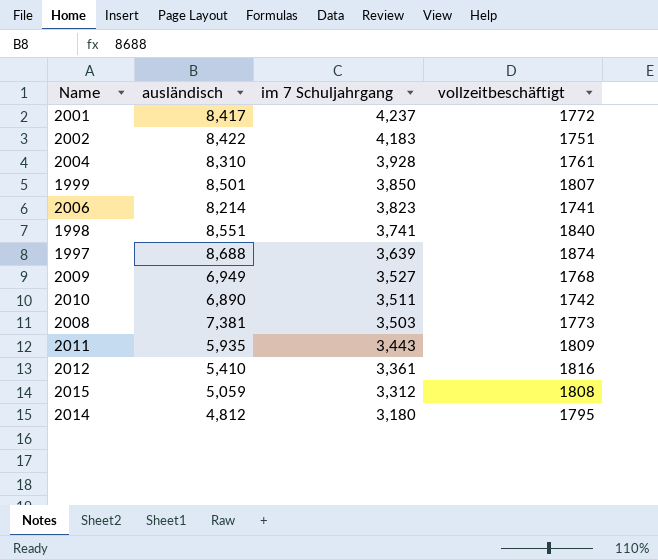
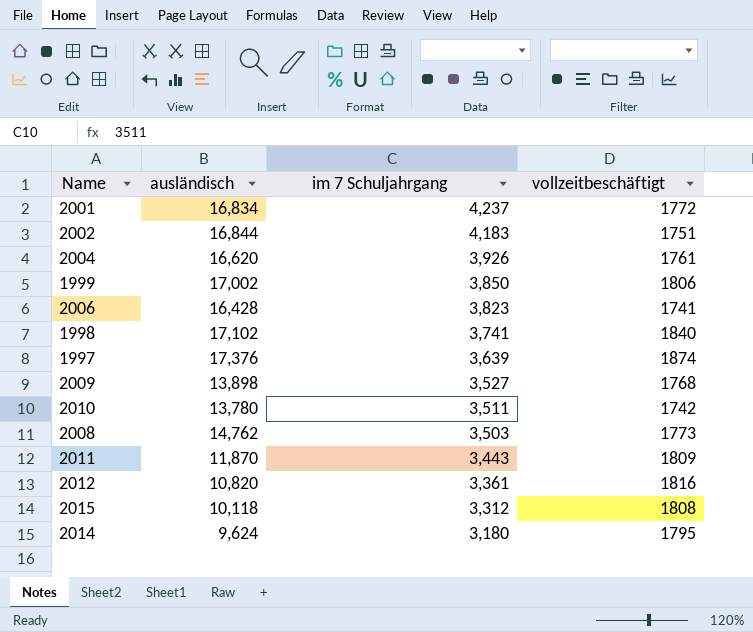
2001 | ausländisch: 8,417 -> 16,834
2002 | ausländisch: 8,422 -> 16,844
2004 | ausländisch: 8,310 -> 16,620
2004 | im 7 Schuljahrgang: 3,928 -> 3,926
1999 | ausländisch: 8,501 -> 17,002
1999 | vollzeitbeschäftigt: 1807 -> 1806
2006 | ausländisch: 8,214 -> 16,428
1998 | ausländisch: 8,551 -> 17,102
1997 | ausländisch: 8,688 -> 17,376
2009 | ausländisch: 6,949 -> 13,898
2010 | ausländisch: 6,890 -> 13,780
2008 | ausländisch: 7,381 -> 14,762
2011 | ausländisch: 5,935 -> 11,870
2012 | ausländisch: 5,410 -> 10,820
2015 | ausländisch: 5,059 -> 10,118
2014 | ausländisch: 4,812 -> 9,624

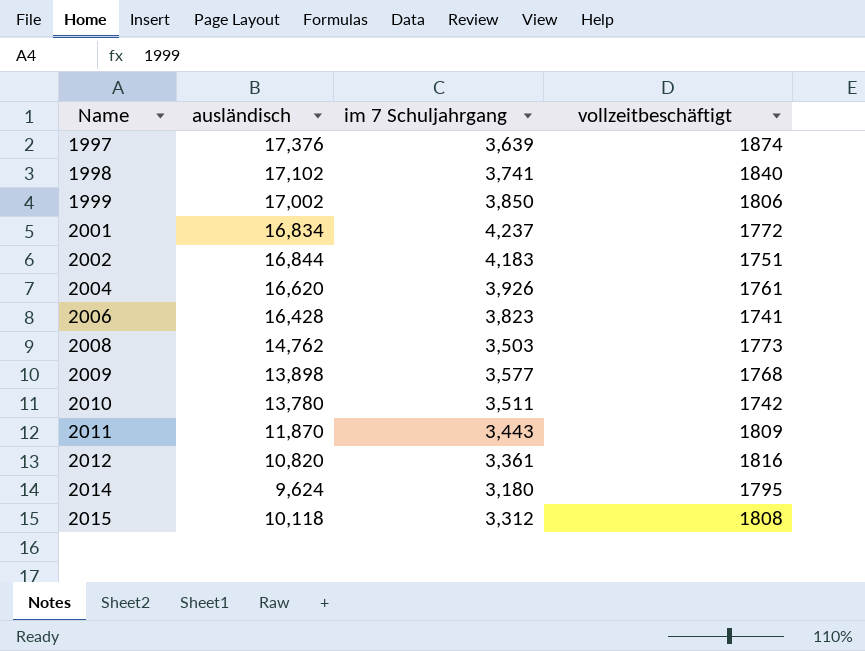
row order: im 7 Schuljahrgang descending -> Name ascending
2009 | im 7 Schuljahrgang: 3,527 -> 3,577

